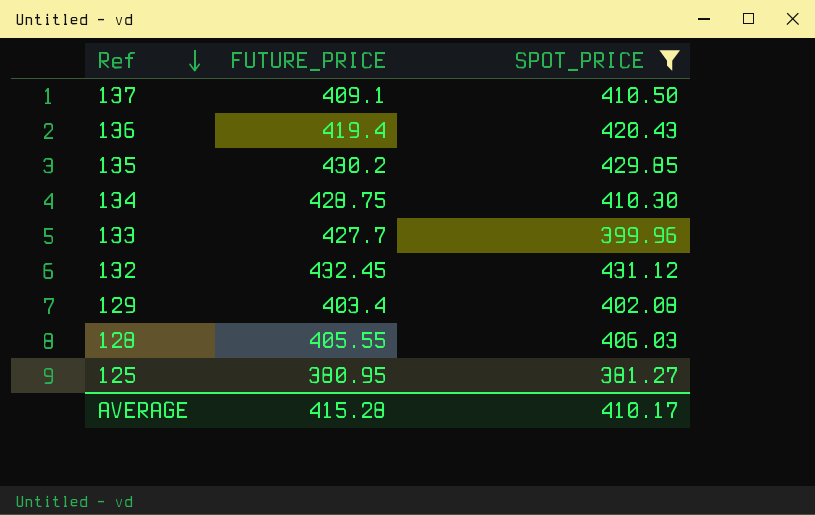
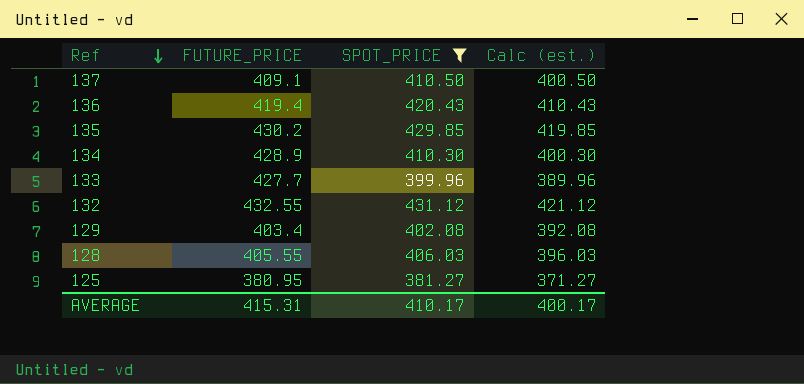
column Calc (est.) | formula: none -> [SPOT_PRICE] - 10
134 | FUTURE_PRICE: 428.75 -> 428.9
132 | FUTURE_PRICE: 432.45 -> 432.55
AVERAGE | FUTURE_PRICE: 415.28 -> 415.31

